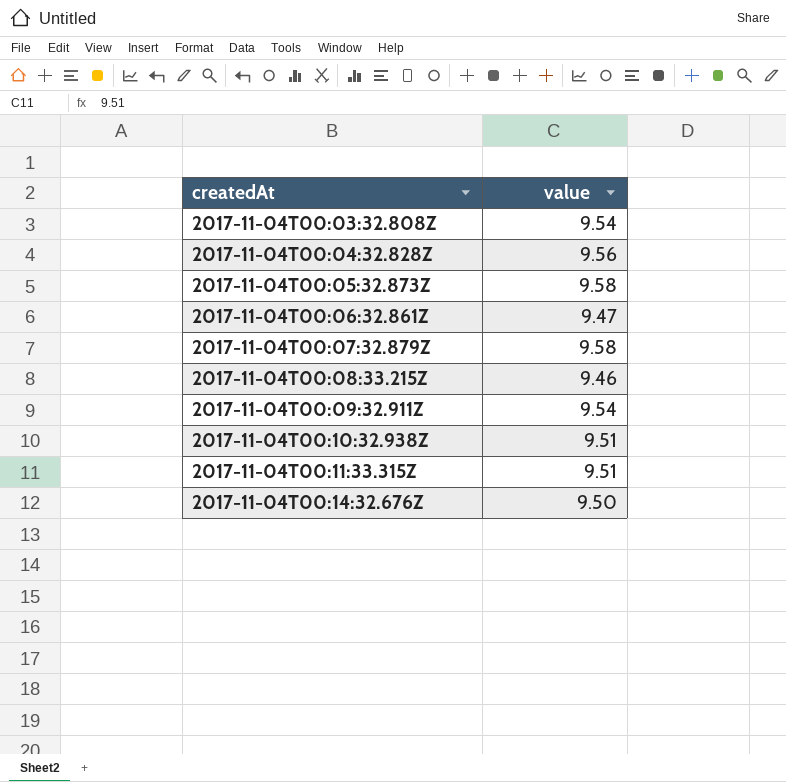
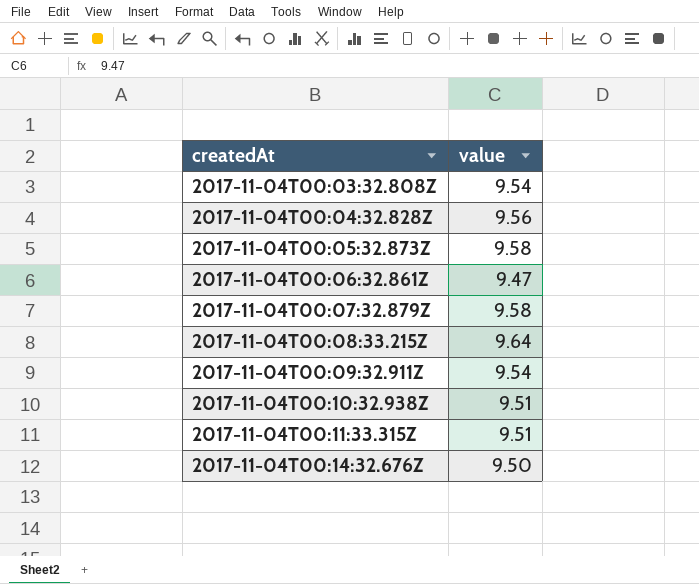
2017-11-04T00:08:33.215Z | value: 9.46 -> 9.64

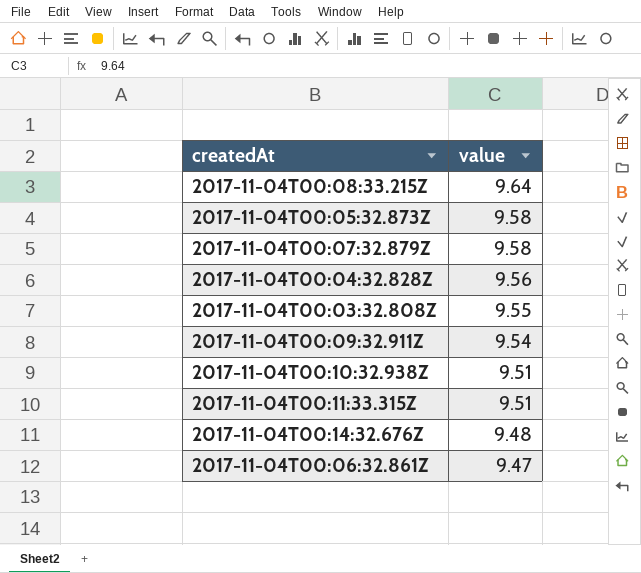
row order: createdAt ascending -> value descending
2017-11-04T00:03:32.808Z | value: 9.54 -> 9.55
2017-11-04T00:14:32.676Z | value: 9.50 -> 9.48

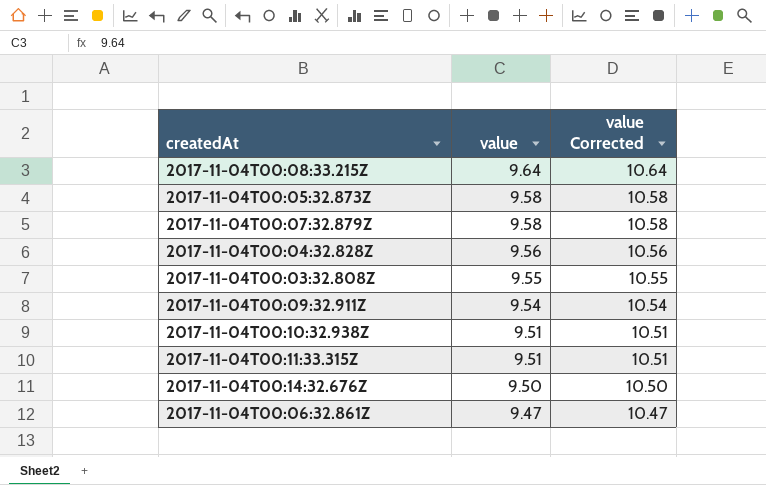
column value Corrected | formula: none -> [value] + 1
2017-11-04T00:14:32.676Z | value: 9.48 -> 9.50

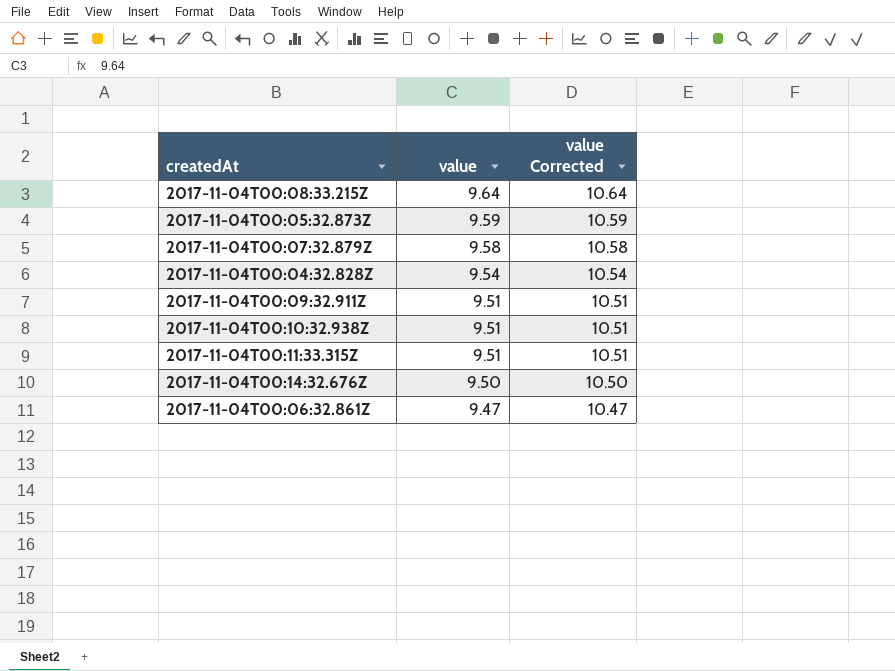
row 2017-11-04T00:03:32.808Z: 9.55 | 10.55 -> none
2017-11-04T00:05:32.873Z | value: 9.58 -> 9.59
2017-11-04T00:05:32.873Z | value Corrected: 10.58 -> 10.59
2017-11-04T00:04:32.828Z | value: 9.56 -> 9.54
2017-11-04T00:04:32.828Z | value Corrected: 10.56 -> 10.54
2017-11-04T00:09:32.911Z | value: 9.54 -> 9.51
2017-11-04T00:09:32.911Z | value Corrected: 10.54 -> 10.51

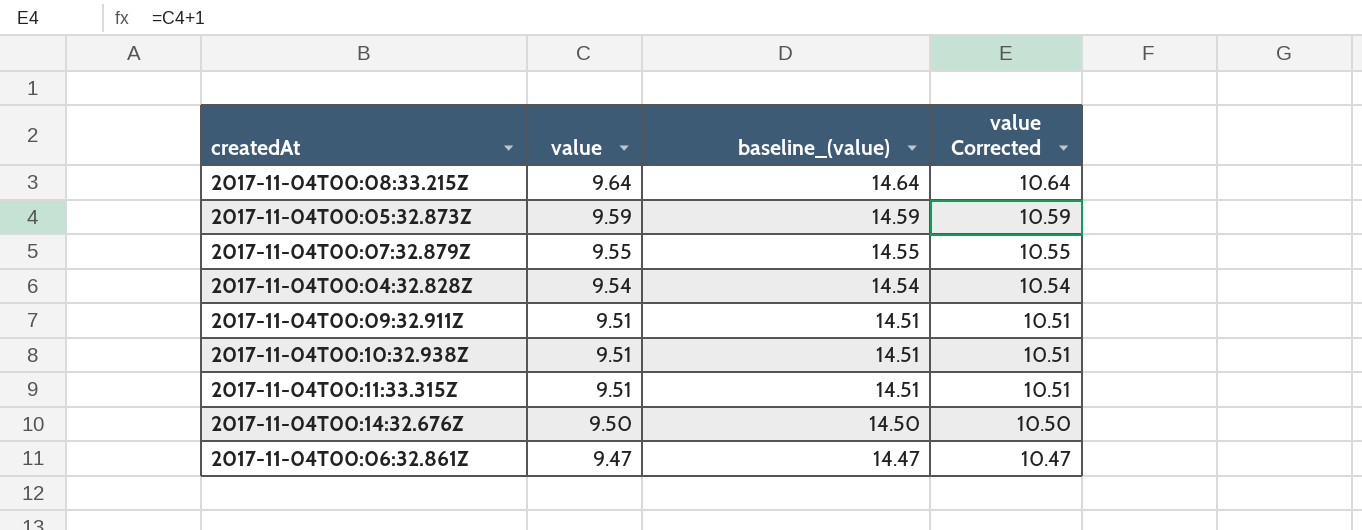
column baseline_(value) | formula: none -> [value] + 5
2017-11-04T00:07:32.879Z | value: 9.58 -> 9.55
2017-11-04T00:07:32.879Z | value Corrected: 10.58 -> 10.55

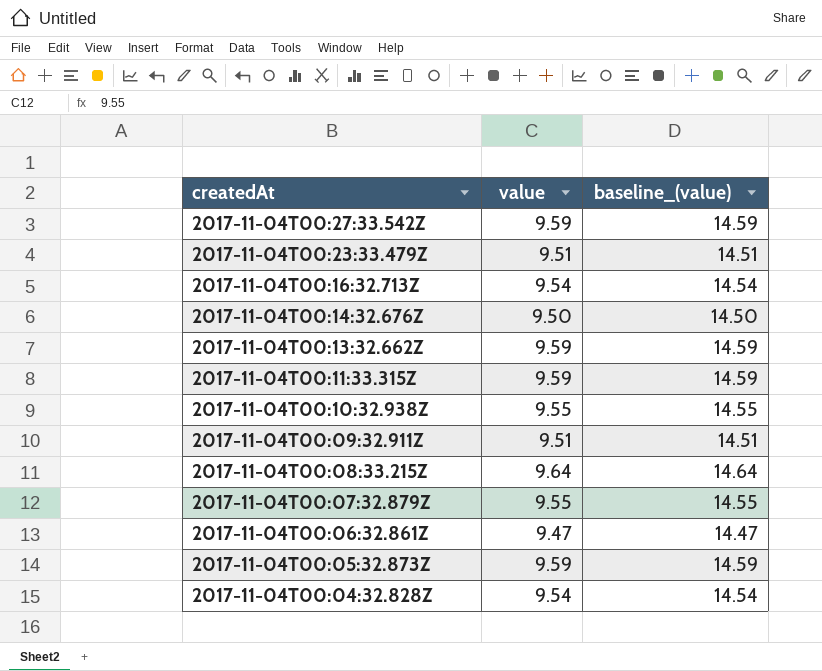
row order: value descending -> createdAt descending
column value Corrected | formula: [value] + 1 -> none
row 2017-11-04T00:27:33.542Z: none -> 9.59 | 14.59
row 2017-11-04T00:23:33.479Z: none -> 9.51 | 14.51
row 2017-11-04T00:16:32.713Z: none -> 9.54 | 14.54
row 2017-11-04T00:13:32.662Z: none -> 9.59 | 14.59
2017-11-04T00:11:33.315Z | value: 9.51 -> 9.59
2017-11-04T00:11:33.315Z | baseline_(value): 14.51 -> 14.59
2017-11-04T00:10:32.938Z | value: 9.51 -> 9.55
2017-11-04T00:10:32.938Z | baseline_(value): 14.51 -> 14.55

